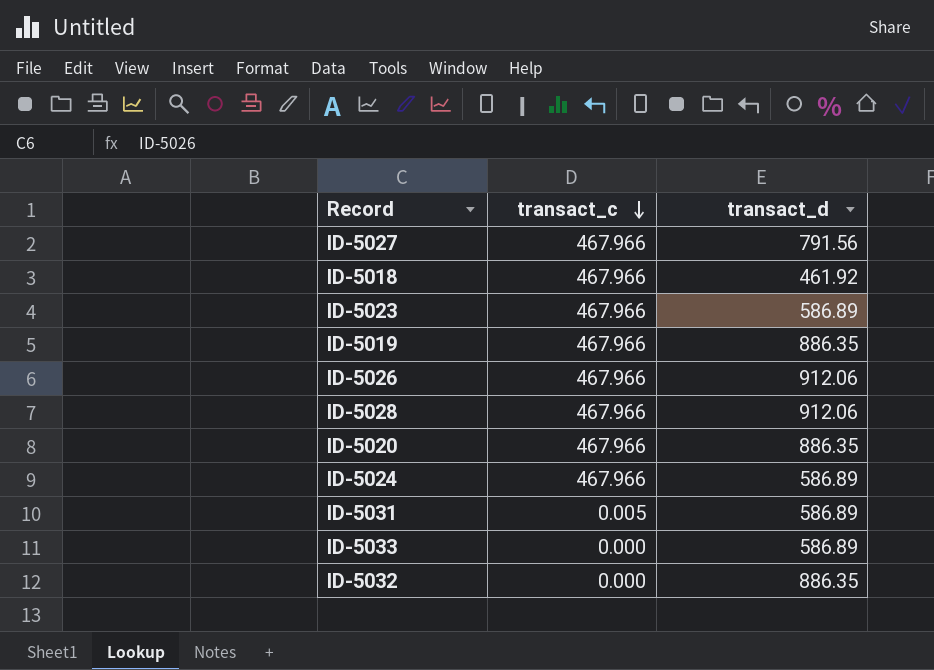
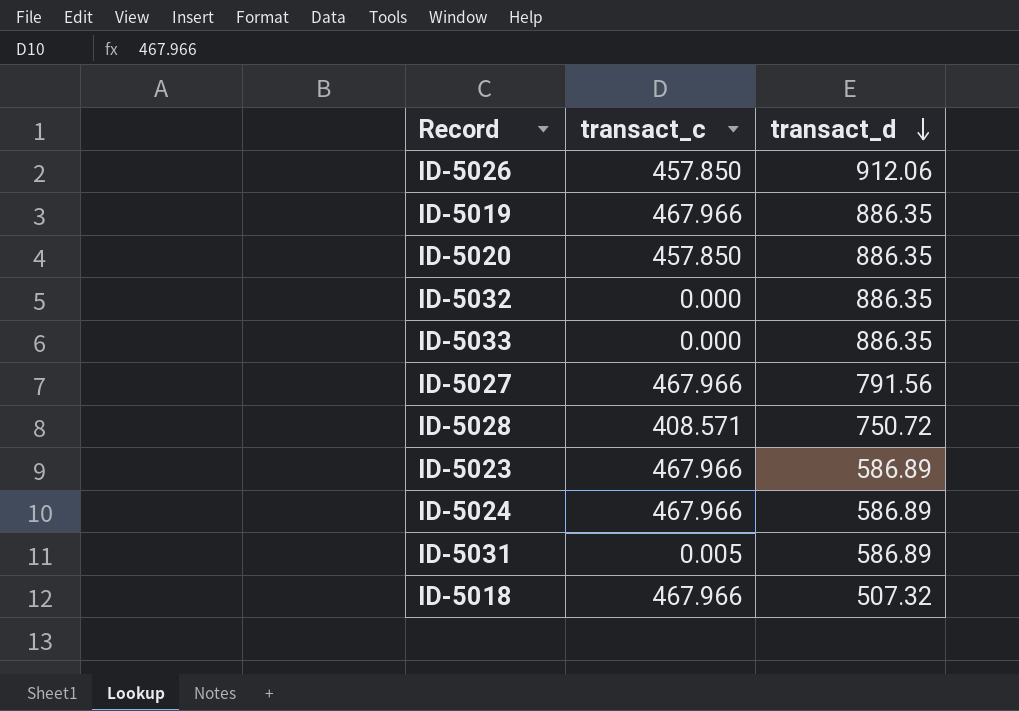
row order: transact_c descending -> transact_d descending
ID-5026 | transact_c: 467.966 -> 457.850
ID-5020 | transact_c: 467.966 -> 457.850
ID-5033 | transact_d: 586.89 -> 886.35
ID-5028 | transact_c: 467.966 -> 408.571
ID-5028 | transact_d: 912.06 -> 750.72
ID-5018 | transact_d: 461.92 -> 507.32

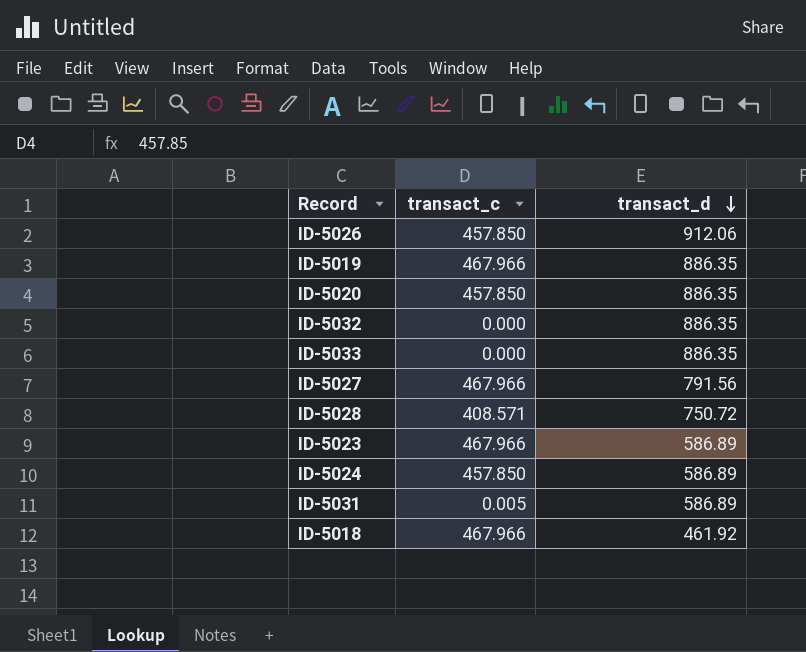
ID-5024 | transact_c: 467.966 -> 457.850
ID-5018 | transact_d: 507.32 -> 461.92

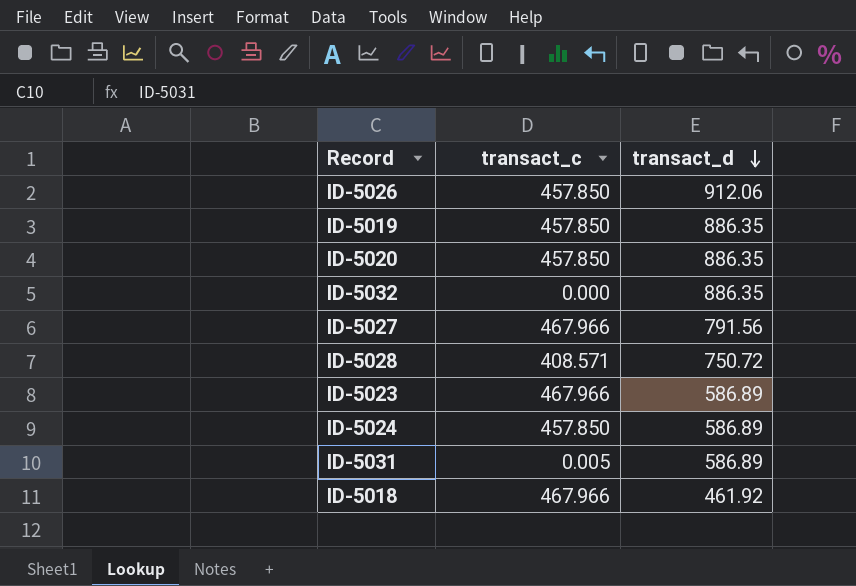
row ID-5033: 0.000 | 886.35 -> none
ID-5019 | transact_c: 467.966 -> 457.850

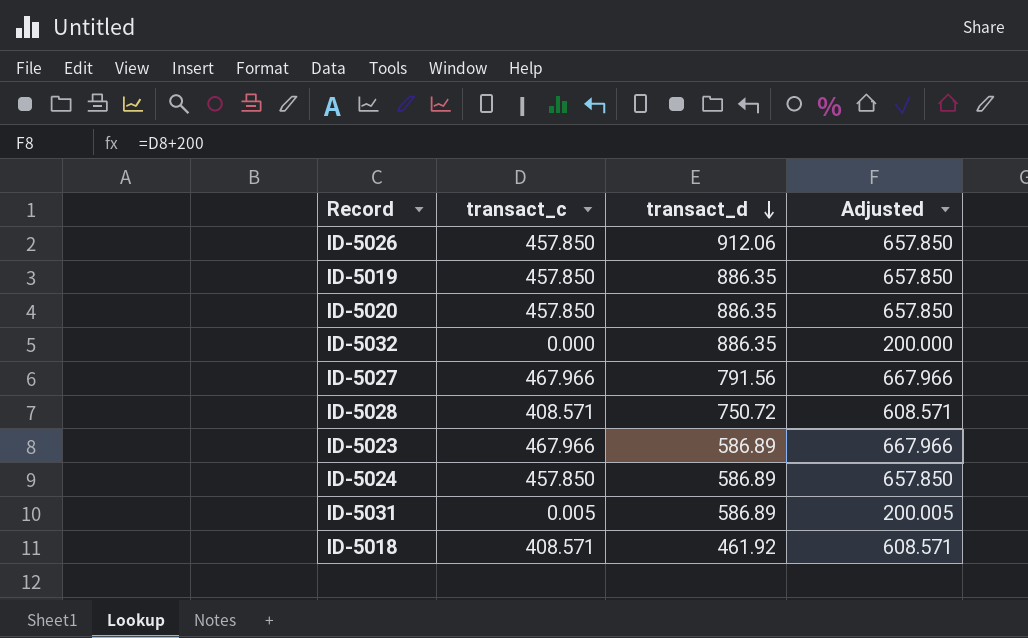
column Adjusted | formula: none -> [transact_c] + 200
ID-5018 | transact_c: 467.966 -> 408.571

